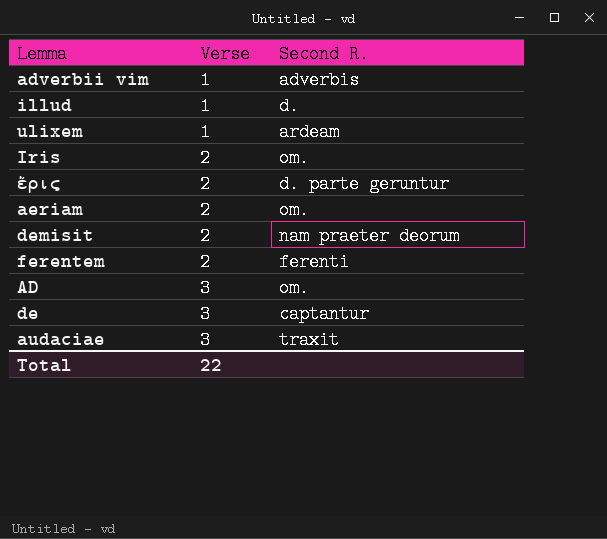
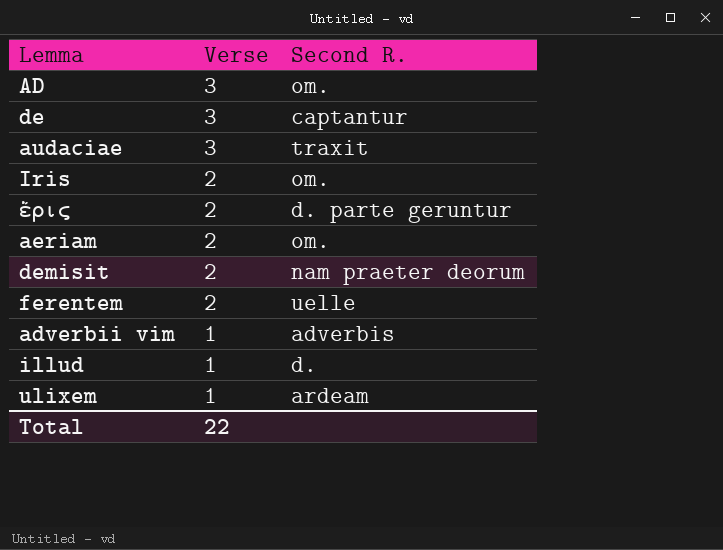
row order: Verse ascending -> Verse descending
ferentem | Second R.: ferenti -> uelle

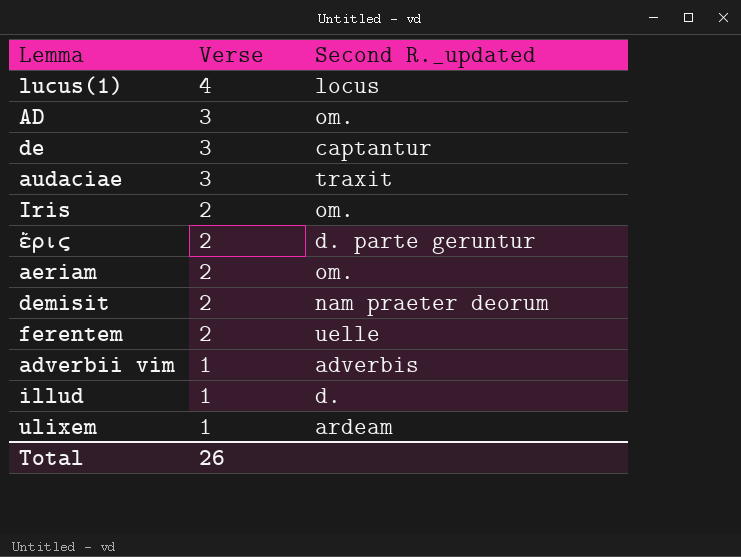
column name: Second R. -> Second R._updated
row lucus(1): none -> 4 | locus
Total | Verse: 22 -> 26

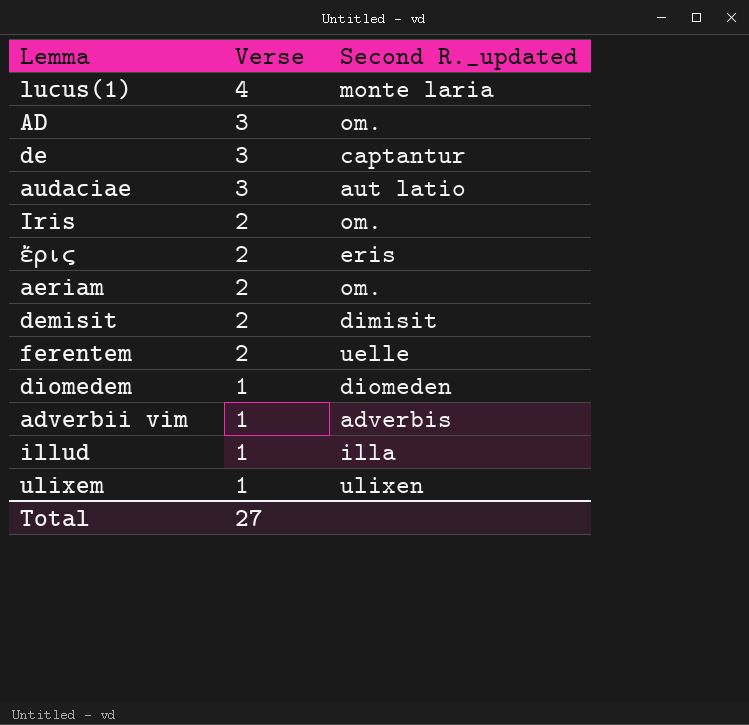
lucus(1) | Second R._updated: locus -> monte laria
audaciae | Second R._updated: traxit -> aut latio
ἔρις | Second R._updated: d. parte geruntur -> eris
demisit | Second R._updated: nam praeter deorum -> dimisit
row diomedem: none -> 1 | diomeden
illud | Second R._updated: d. -> illa
ulixem | Second R._updated: ardeam -> ulixen
Total | Verse: 26 -> 27

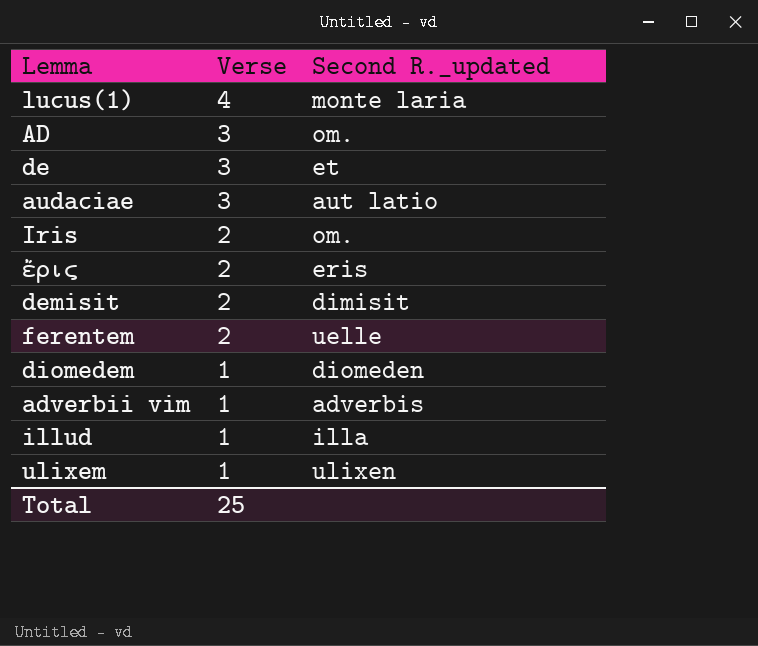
row aeriam: 2 | om. -> none
de | Second R._updated: captantur -> et
Total | Verse: 27 -> 25

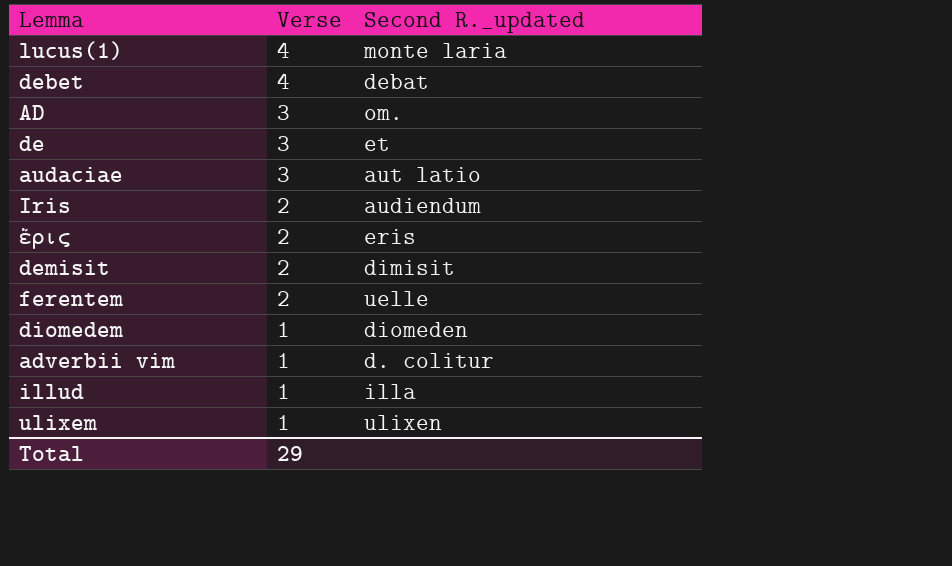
row debet: none -> 4 | debat
Iris | Second R._updated: om. -> audiendum
adverbii vim | Second R._updated: adverbis -> d. colitur
Total | Verse: 25 -> 29

